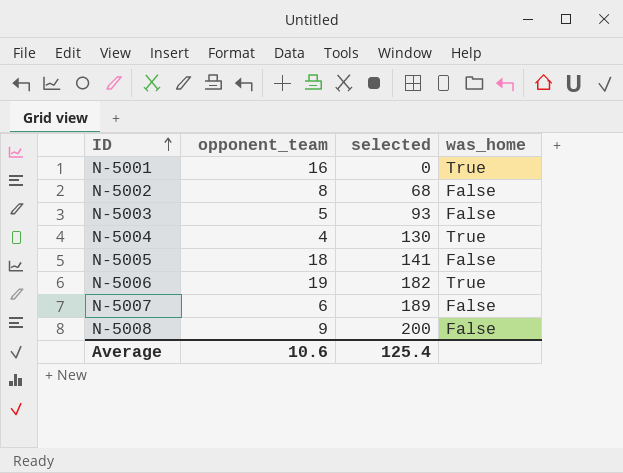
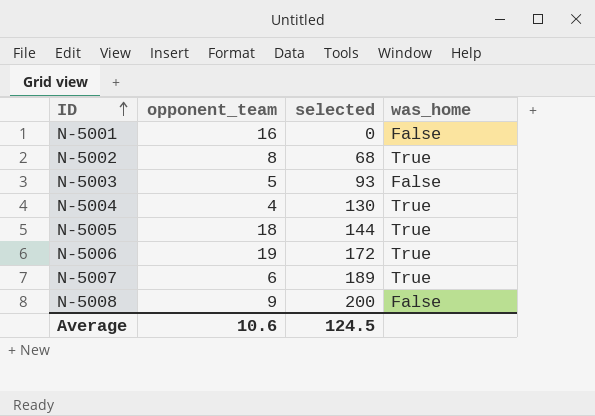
N-5001 | was_home: True -> False
N-5002 | was_home: False -> True
N-5005 | selected: 141 -> 144
N-5005 | was_home: False -> True
N-5006 | selected: 182 -> 172
N-5007 | was_home: False -> True
Average | selected: 125.4 -> 124.5

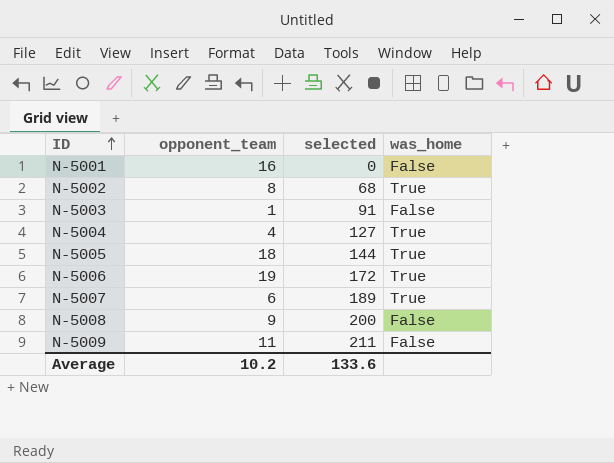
N-5003 | opponent_team: 5 -> 1
N-5003 | selected: 93 -> 91
N-5004 | selected: 130 -> 127
row N-5009: none -> 11 | 211 | False
Average | opponent_team: 10.6 -> 10.2
Average | selected: 124.5 -> 133.6

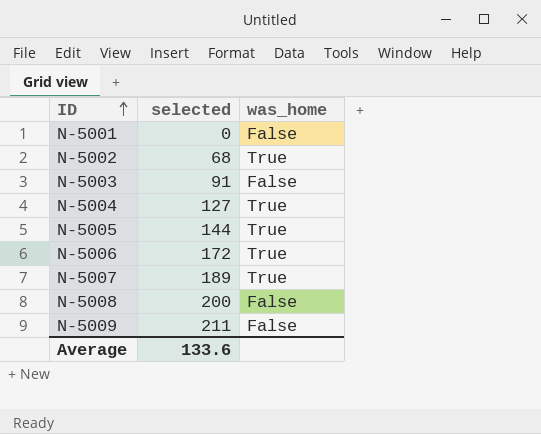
column opponent_team | position: 2 -> none

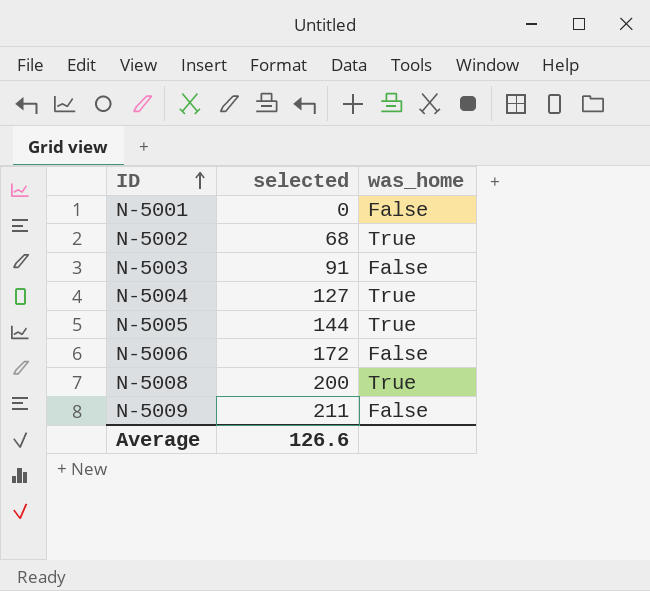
row N-5007: 189 | True -> none
N-5006 | was_home: True -> False
N-5008 | was_home: False -> True
Average | selected: 133.6 -> 126.6

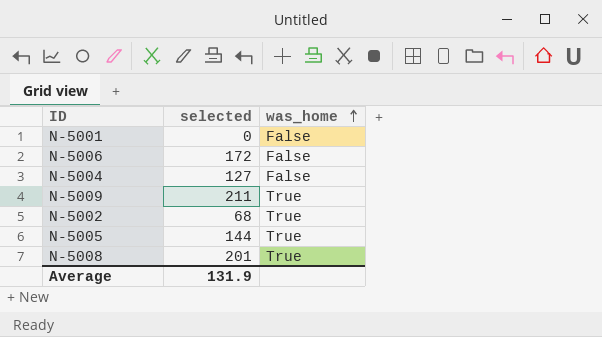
row order: ID ascending -> was_home ascending
row N-5003: 91 | False -> none
N-5004 | was_home: True -> False
N-5009 | was_home: False -> True
N-5008 | selected: 200 -> 201
Average | selected: 126.6 -> 131.9

